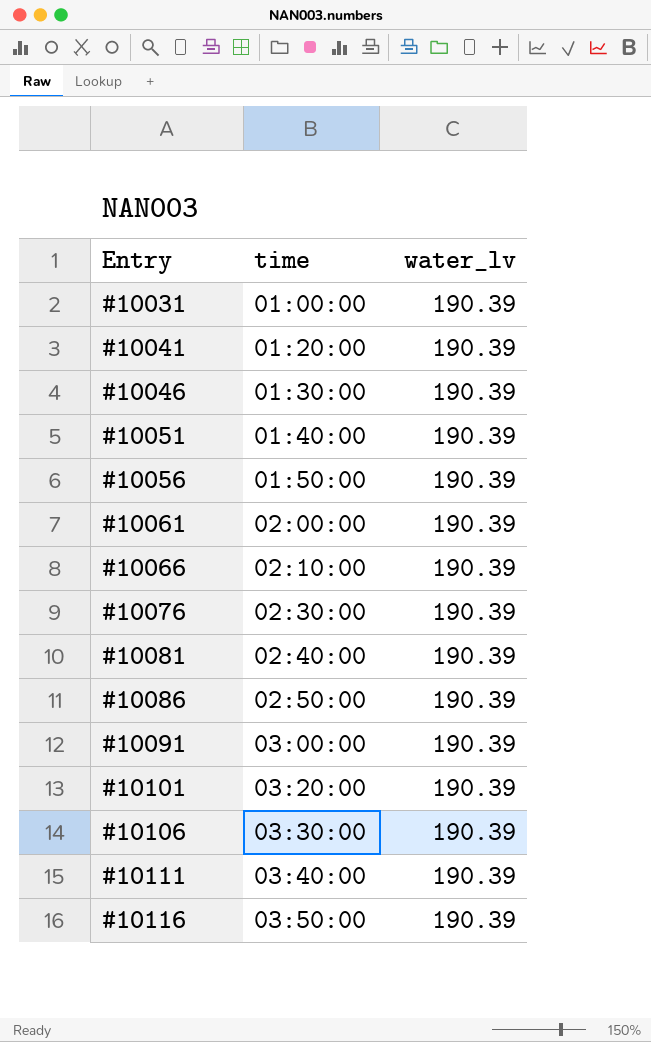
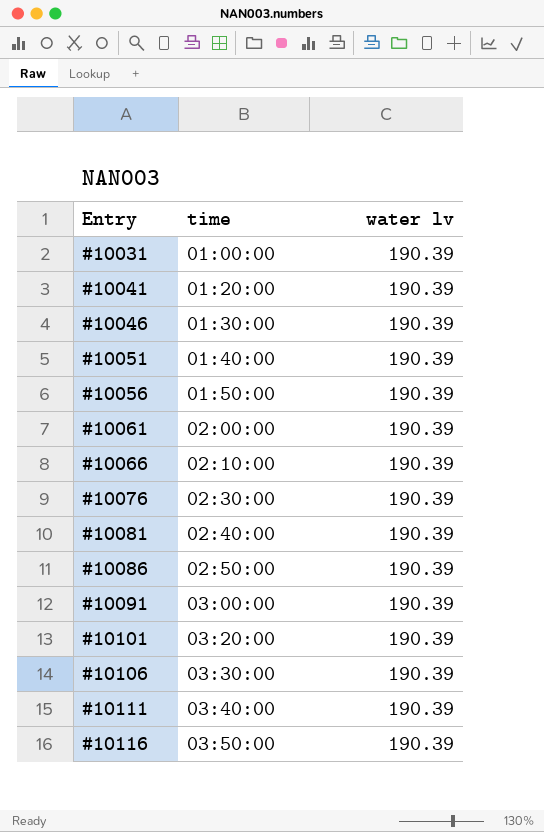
column name: water_lv -> water lv

